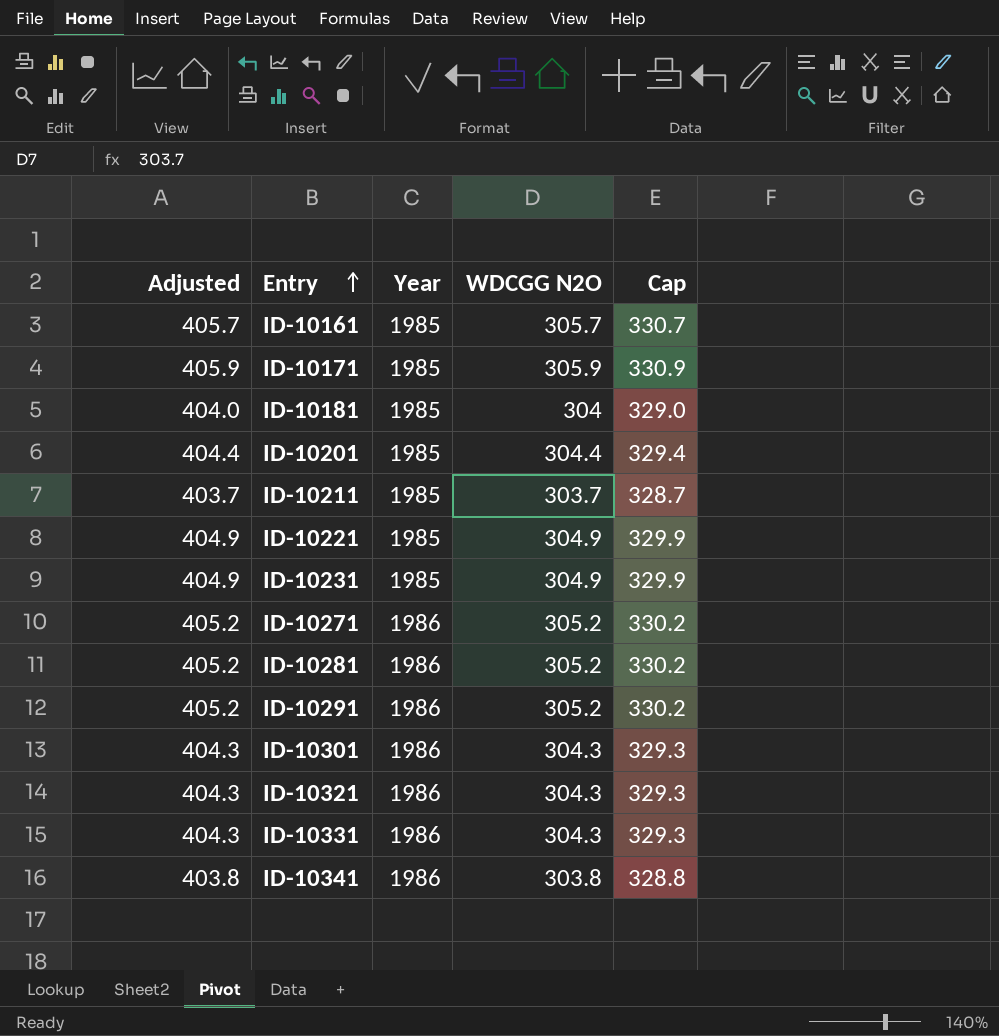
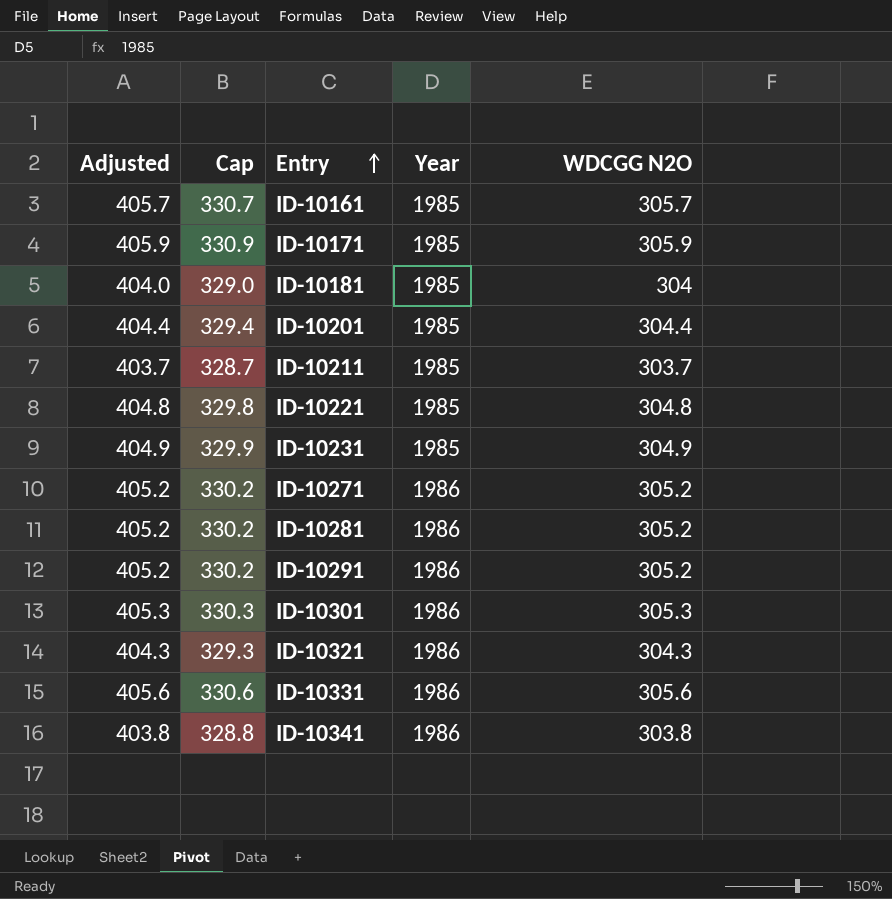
column Cap | position: 5 -> 2
ID-10221 | Adjusted: 404.9 -> 404.8
ID-10221 | Cap: 329.9 -> 329.8
ID-10221 | WDCGG N2O: 304.9 -> 304.8
ID-10301 | Adjusted: 404.3 -> 405.3
ID-10301 | Cap: 329.3 -> 330.3
ID-10301 | WDCGG N2O: 304.3 -> 305.3
ID-10331 | Adjusted: 404.3 -> 405.6
ID-10331 | Cap: 329.3 -> 330.6
ID-10331 | WDCGG N2O: 304.3 -> 305.6

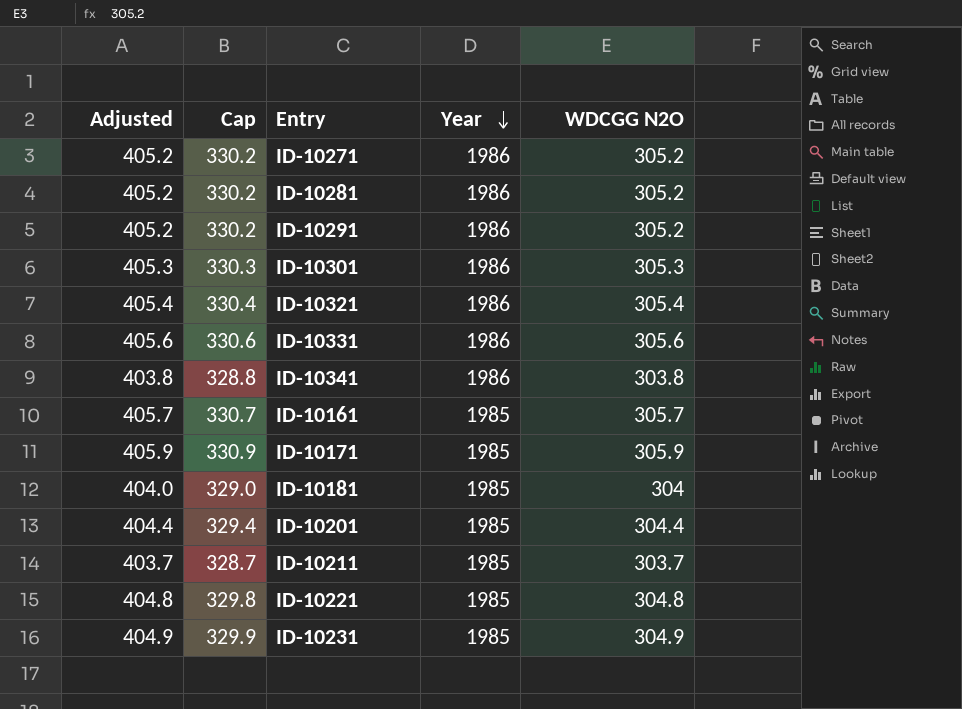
row order: Entry ascending -> Year descending
ID-10321 | Adjusted: 404.3 -> 405.4
ID-10321 | Cap: 329.3 -> 330.4
ID-10321 | WDCGG N2O: 304.3 -> 305.4

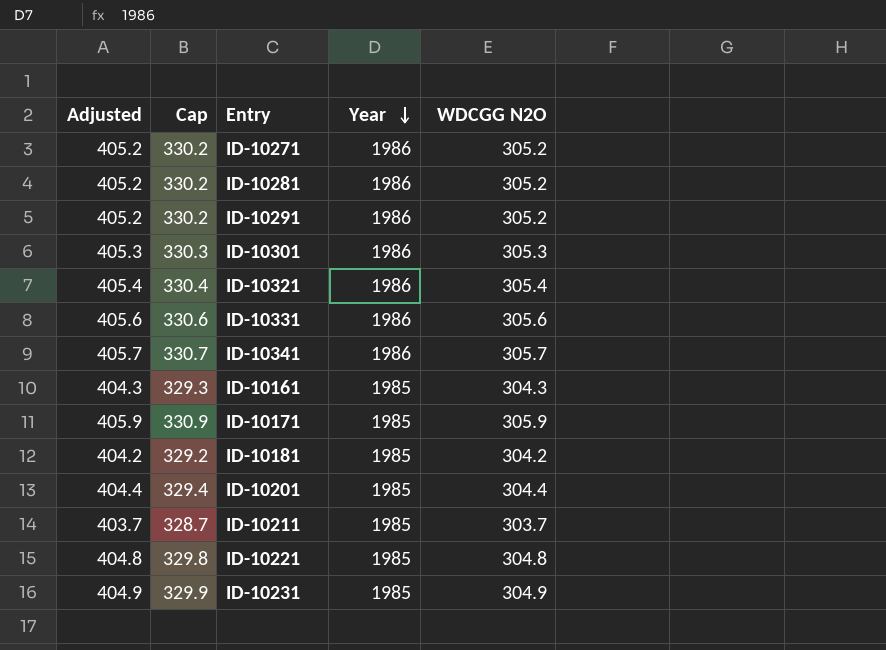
ID-10341 | Adjusted: 403.8 -> 405.7
ID-10341 | Cap: 328.8 -> 330.7
ID-10341 | WDCGG N2O: 303.8 -> 305.7
ID-10161 | Adjusted: 405.7 -> 404.3
ID-10161 | Cap: 330.7 -> 329.3
ID-10161 | WDCGG N2O: 305.7 -> 304.3
ID-10181 | Adjusted: 404.0 -> 404.2
ID-10181 | Cap: 329.0 -> 329.2
ID-10181 | WDCGG N2O: 304 -> 304.2

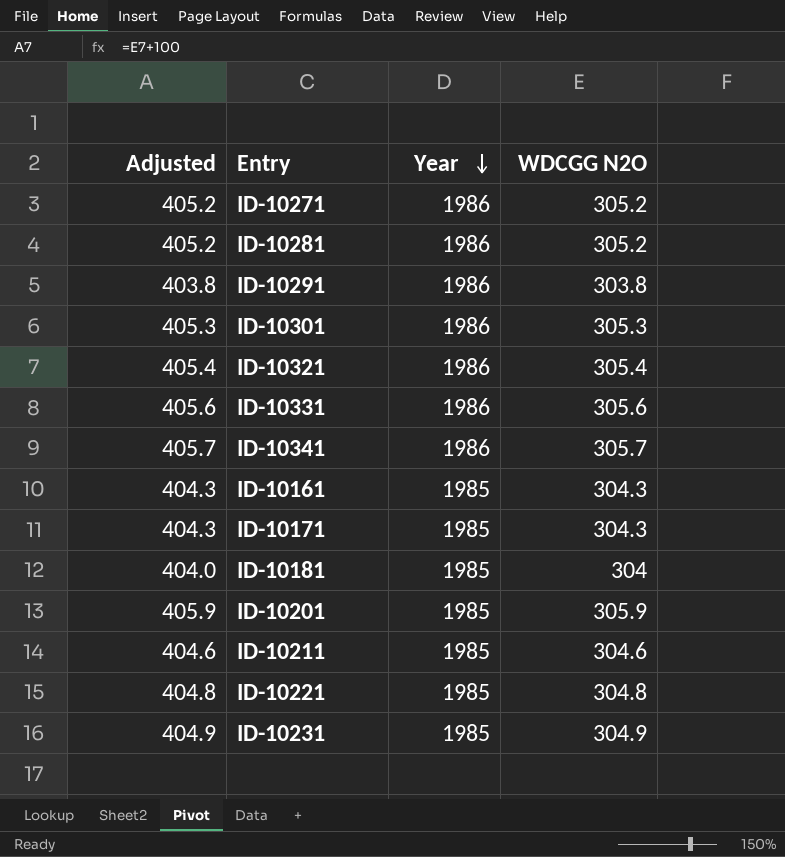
column Cap | formula: [WDCGG N2O] + 25 -> none
ID-10291 | Adjusted: 405.2 -> 403.8
ID-10291 | WDCGG N2O: 305.2 -> 303.8
ID-10171 | Adjusted: 405.9 -> 404.3
ID-10171 | WDCGG N2O: 305.9 -> 304.3
ID-10181 | Adjusted: 404.2 -> 404.0
ID-10181 | WDCGG N2O: 304.2 -> 304
ID-10201 | Adjusted: 404.4 -> 405.9
ID-10201 | WDCGG N2O: 304.4 -> 305.9
ID-10211 | Adjusted: 403.7 -> 404.6
ID-10211 | WDCGG N2O: 303.7 -> 304.6

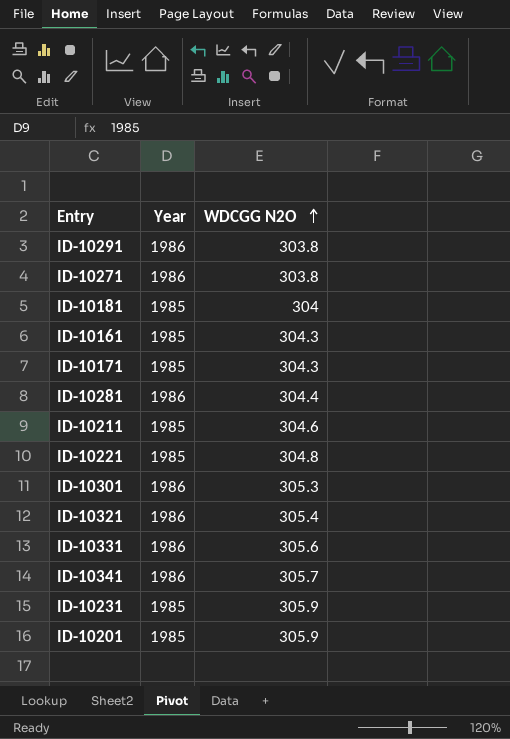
row order: Year descending -> WDCGG N2O ascending
column Adjusted | formula: [WDCGG N2O] + 100 -> none
ID-10271 | WDCGG N2O: 305.2 -> 303.8
ID-10281 | WDCGG N2O: 305.2 -> 304.4
ID-10231 | WDCGG N2O: 304.9 -> 305.9

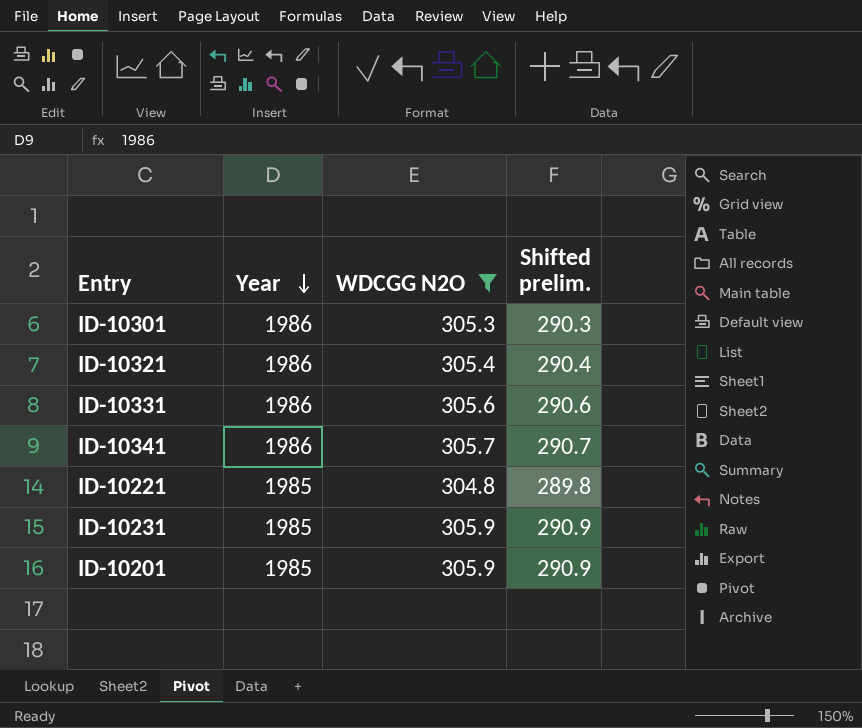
filter: none -> WDCGG N2O >= 304.8
row order: WDCGG N2O ascending -> Year descending
column Shifted prelim. | formula: none -> [WDCGG N2O] - 15

